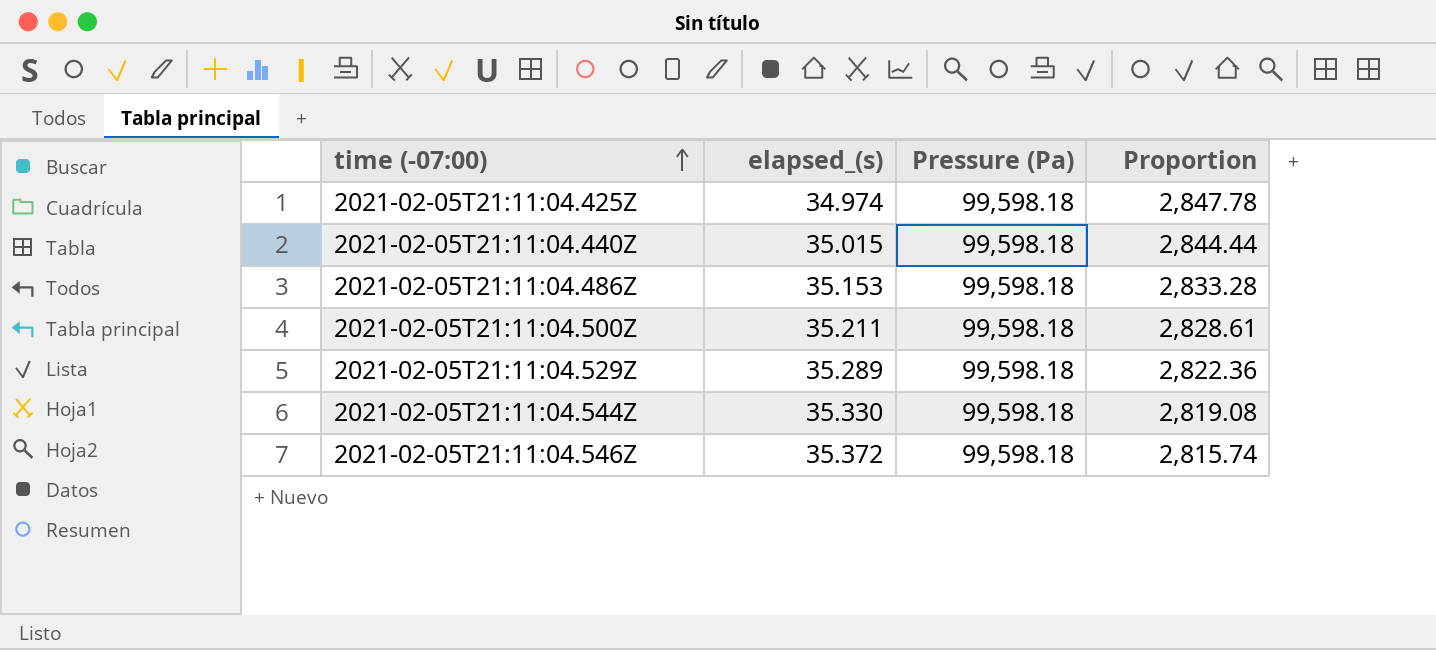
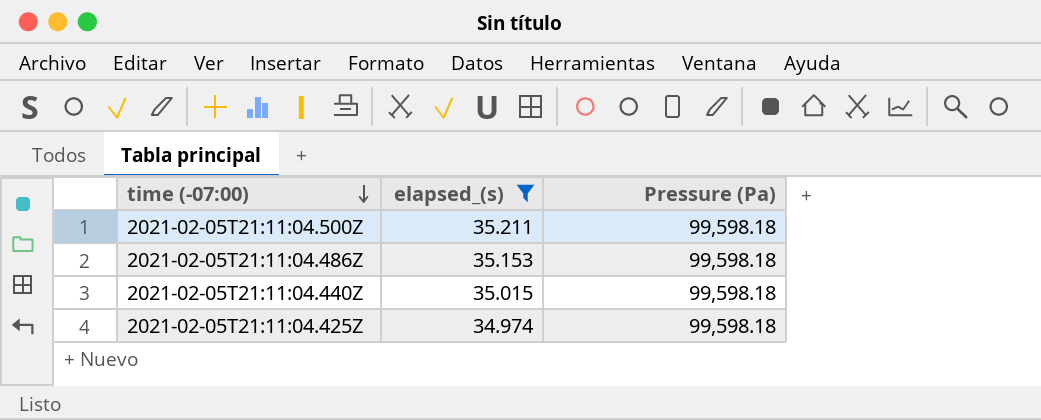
filter: none -> elapsed_(s) <= 35.211
row order: time (-07:00) ascending -> time (-07:00) descending
column Proportion | formula: [Pressure (Pa)] / [elapsed_(s)] -> none

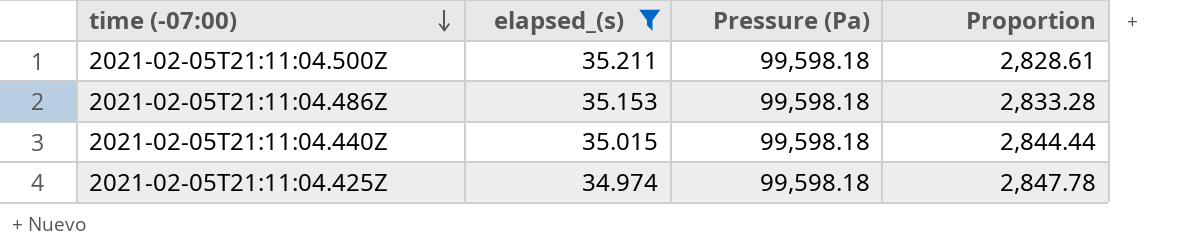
column Proportion | formula: none -> [Pressure (Pa)] / [elapsed_(s)]

